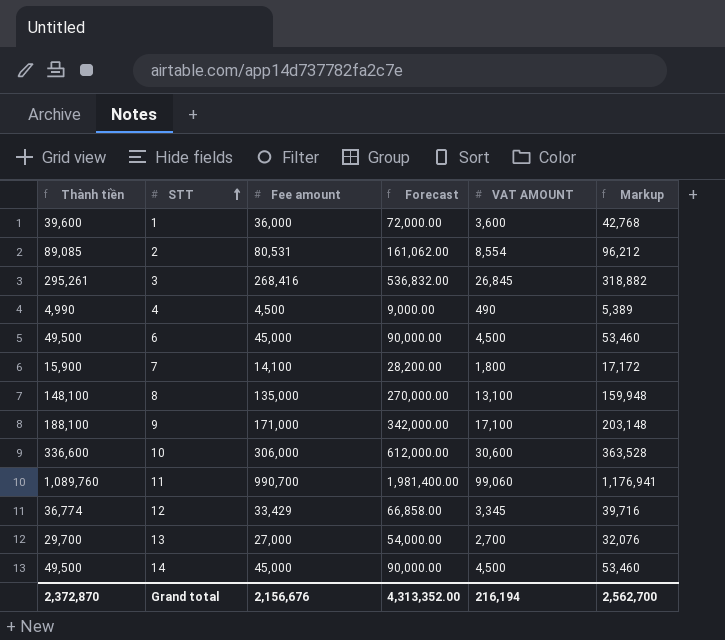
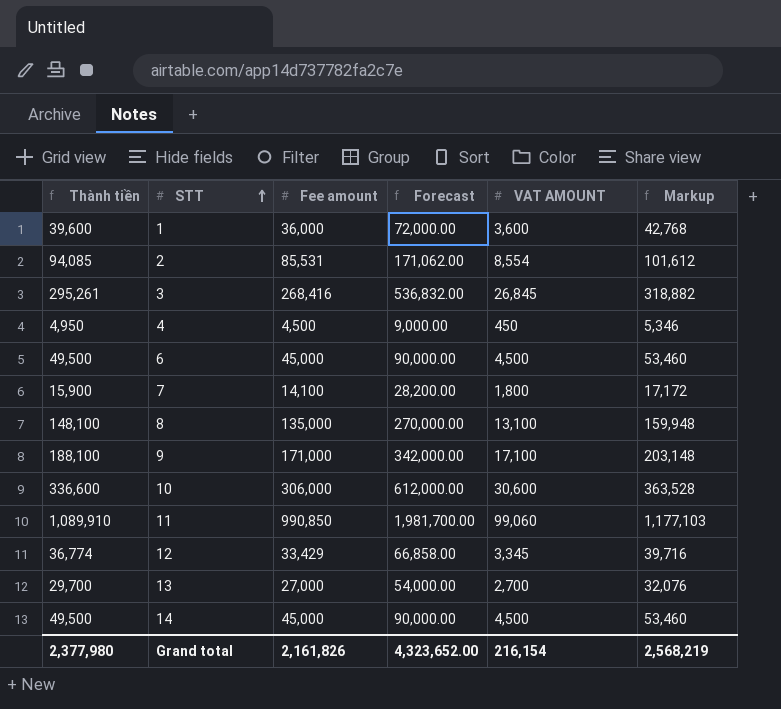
2 | Thành tiền: 89,085 -> 94,085
2 | Fee amount: 80,531 -> 85,531
2 | Forecast: 161,062.00 -> 171,062.00
2 | Markup: 96,212 -> 101,612
4 | Thành tiền: 4,990 -> 4,950
4 | VAT AMOUNT: 490 -> 450
4 | Markup: 5,389 -> 5,346
11 | Thành tiền: 1,089,760 -> 1,089,910
11 | Fee amount: 990,700 -> 990,850
11 | Forecast: 1,981,400.00 -> 1,981,700.00
11 | Markup: 1,176,941 -> 1,177,103
Grand total | Thành tiền: 2,372,870 -> 2,377,980
Grand total | Fee amount: 2,156,676 -> 2,161,826
Grand total | Forecast: 4,313,352.00 -> 4,323,652.00
Grand total | VAT AMOUNT: 216,194 -> 216,154
Grand total | Markup: 2,562,700 -> 2,568,219

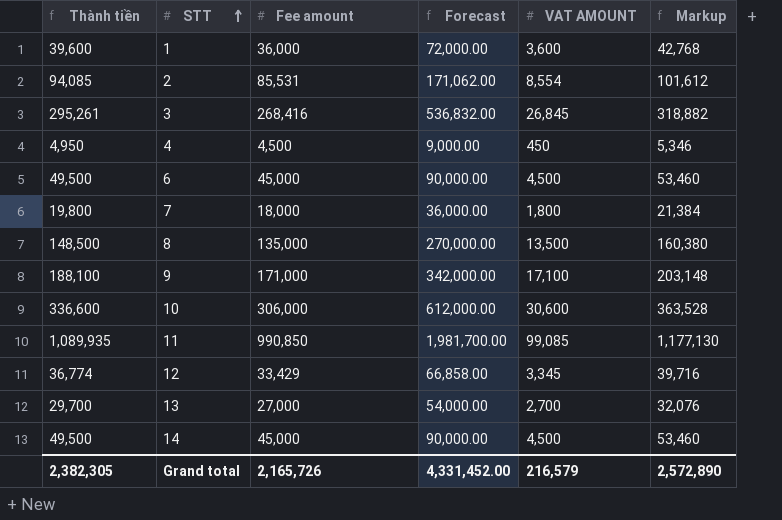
7 | Thành tiền: 15,900 -> 19,800
7 | Fee amount: 14,100 -> 18,000
7 | Forecast: 28,200.00 -> 36,000.00
7 | Markup: 17,172 -> 21,384
8 | Thành tiền: 148,100 -> 148,500
8 | VAT AMOUNT: 13,100 -> 13,500
8 | Markup: 159,948 -> 160,380
11 | Thành tiền: 1,089,910 -> 1,089,935
11 | VAT AMOUNT: 99,060 -> 99,085
11 | Markup: 1,177,103 -> 1,177,130
Grand total | Thành tiền: 2,377,980 -> 2,382,305
Grand total | Fee amount: 2,161,826 -> 2,165,726
Grand total | Forecast: 4,323,652.00 -> 4,331,452.00
Grand total | VAT AMOUNT: 216,154 -> 216,579
Grand total | Markup: 2,568,219 -> 2,572,890

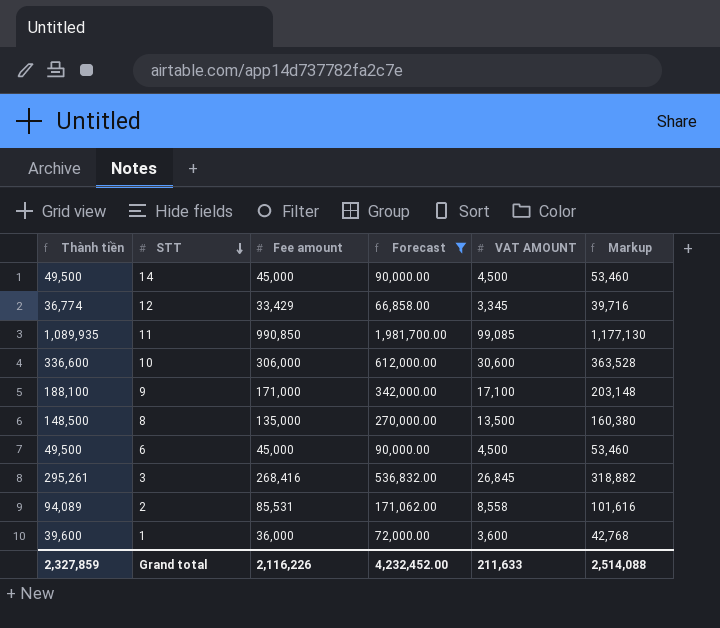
filter: none -> Forecast >= 66,858.00
row order: STT ascending -> STT descending
2 | Thành tiền: 94,085 -> 94,089
2 | VAT AMOUNT: 8,554 -> 8,558
2 | Markup: 101,612 -> 101,616
Grand total | Thành tiền: 2,382,305 -> 2,327,859
Grand total | Fee amount: 2,165,726 -> 2,116,226
Grand total | Forecast: 4,331,452.00 -> 4,232,452.00
Grand total | VAT AMOUNT: 216,579 -> 211,633
Grand total | Markup: 2,572,890 -> 2,514,088

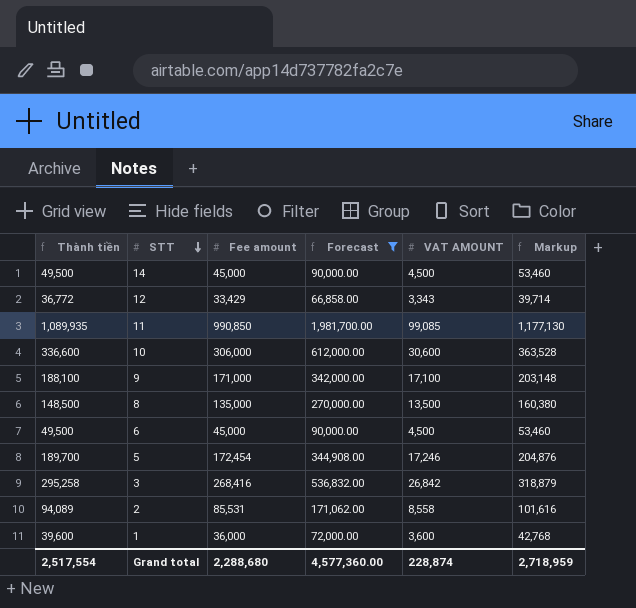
12 | Thành tiền: 36,774 -> 36,772
12 | VAT AMOUNT: 3,345 -> 3,343
12 | Markup: 39,716 -> 39,714
row 5: none -> 189,700 | 172,454 | 344,908.00 | 17,246 | 204,876
3 | Thành tiền: 295,261 -> 295,258
3 | VAT AMOUNT: 26,845 -> 26,842
3 | Markup: 318,882 -> 318,879
Grand total | Thành tiền: 2,327,859 -> 2,517,554
Grand total | Fee amount: 2,116,226 -> 2,288,680
Grand total | Forecast: 4,232,452.00 -> 4,577,360.00
Grand total | VAT AMOUNT: 211,633 -> 228,874
Grand total | Markup: 2,514,088 -> 2,718,959

